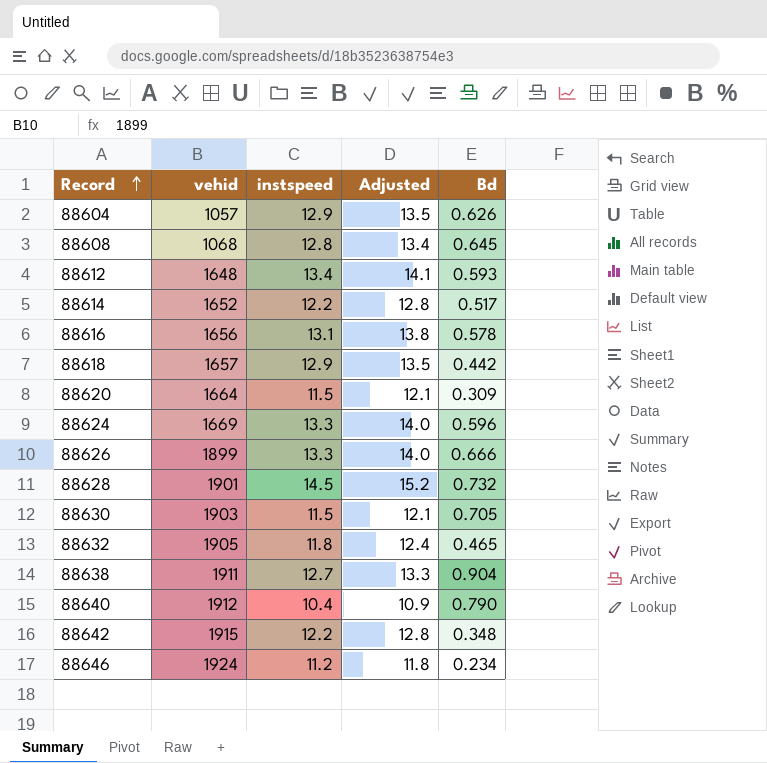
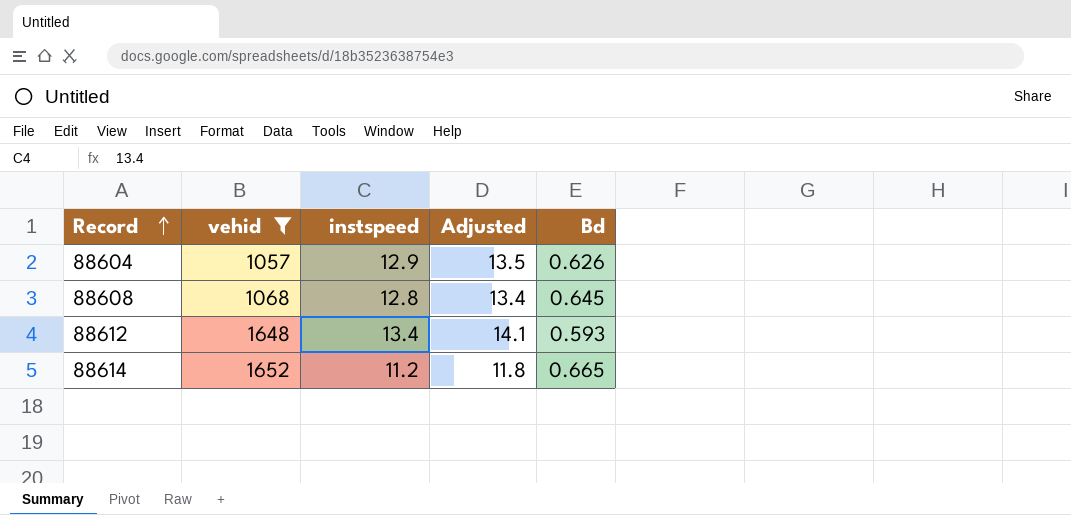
filter: none -> vehid <= 1652
88614 | instspeed: 12.2 -> 11.2
88614 | Adjusted: 12.8 -> 11.8
88614 | Bd: 0.517 -> 0.665

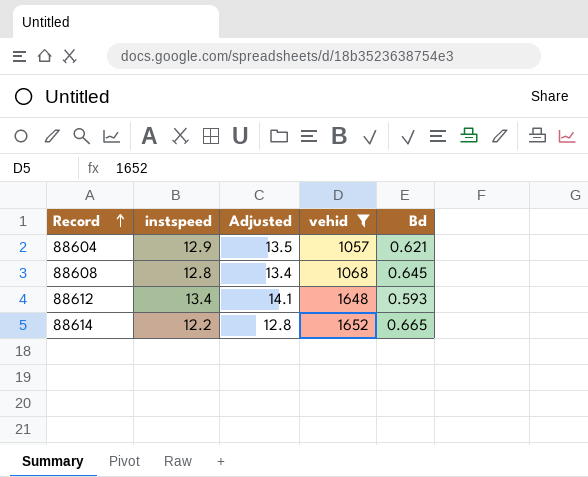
column vehid | position: 2 -> 4
88604 | Bd: 0.626 -> 0.621
88614 | instspeed: 11.2 -> 12.2
88614 | Adjusted: 11.8 -> 12.8

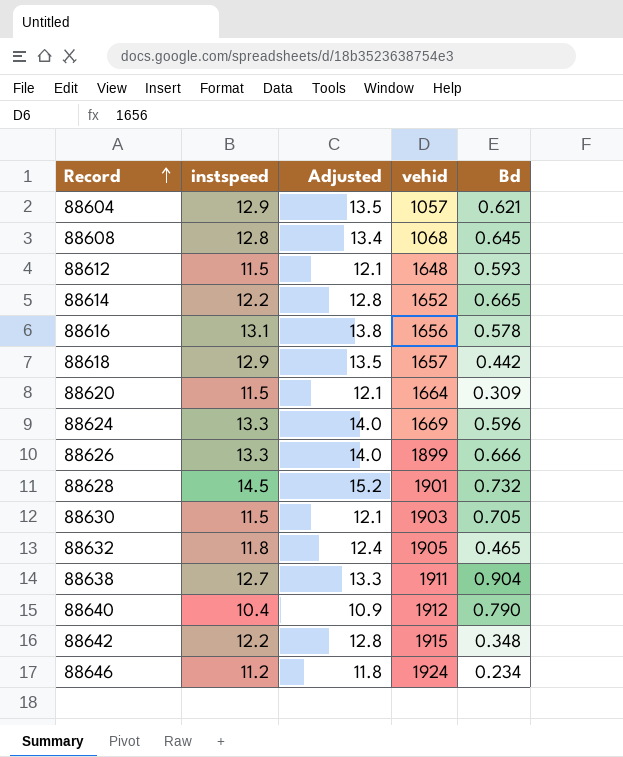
filter: vehid <= 1652 -> none
88612 | instspeed: 13.4 -> 11.5
88612 | Adjusted: 14.1 -> 12.1

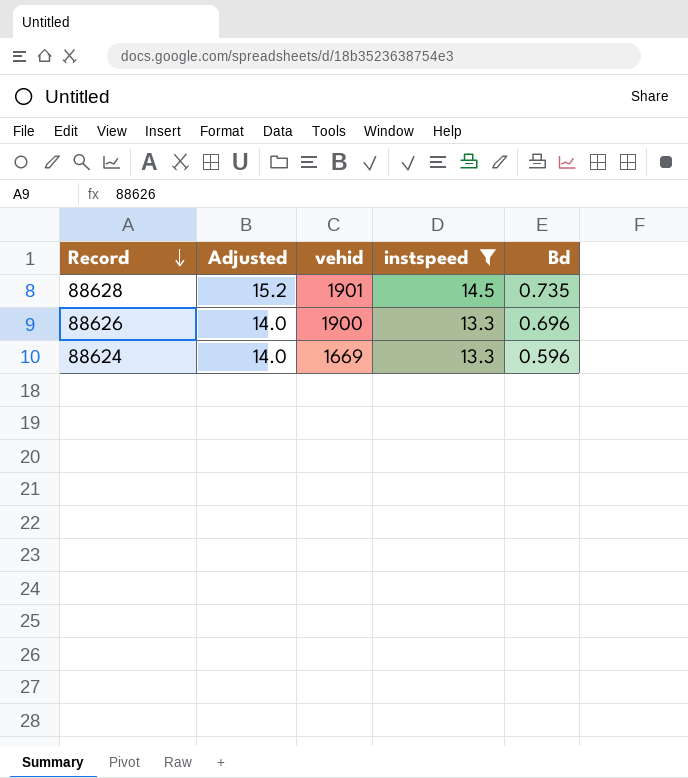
filter: none -> instspeed >= 13.3
row order: Record ascending -> Record descending
column instspeed | position: 2 -> 4
88628 | Bd: 0.732 -> 0.735
88626 | vehid: 1899 -> 1900
88626 | Bd: 0.666 -> 0.696

